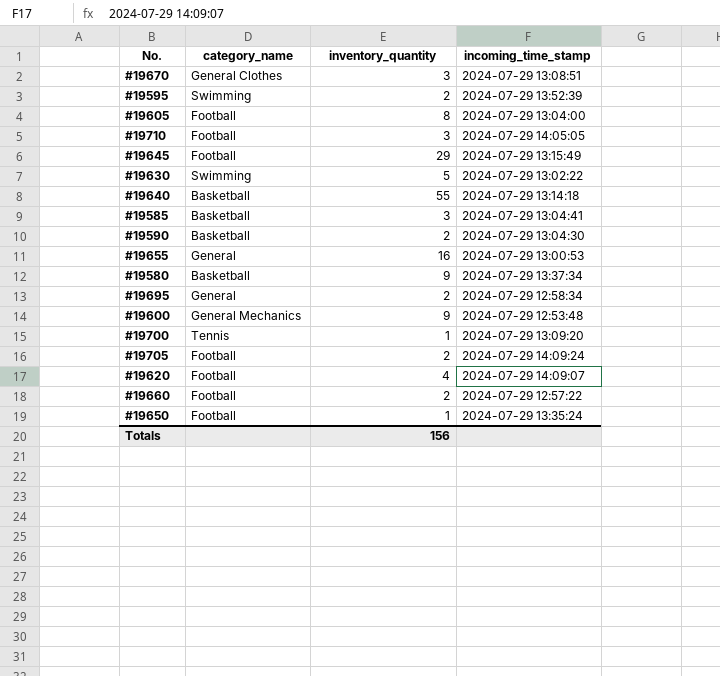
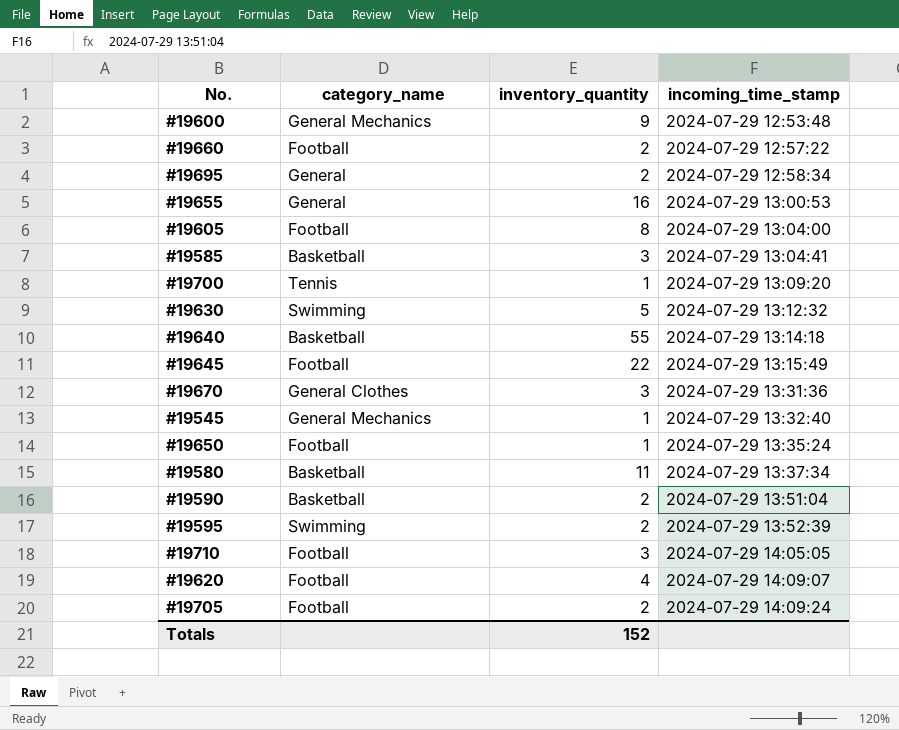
row order: none -> incoming_time_stamp ascending
#19630 | incoming_time_stamp: 2024-07-29 13:02:22 -> 2024-07-29 13:12:32
#19645 | inventory_quantity: 29 -> 22
#19670 | incoming_time_stamp: 2024-07-29 13:08:51 -> 2024-07-29 13:31:36
row #19545: none -> General Mechanics | 1 | 2024-07-29 13:32:40
#19580 | inventory_quantity: 9 -> 11
#19590 | incoming_time_stamp: 2024-07-29 13:04:30 -> 2024-07-29 13:51:04
Totals | inventory_quantity: 156 -> 152

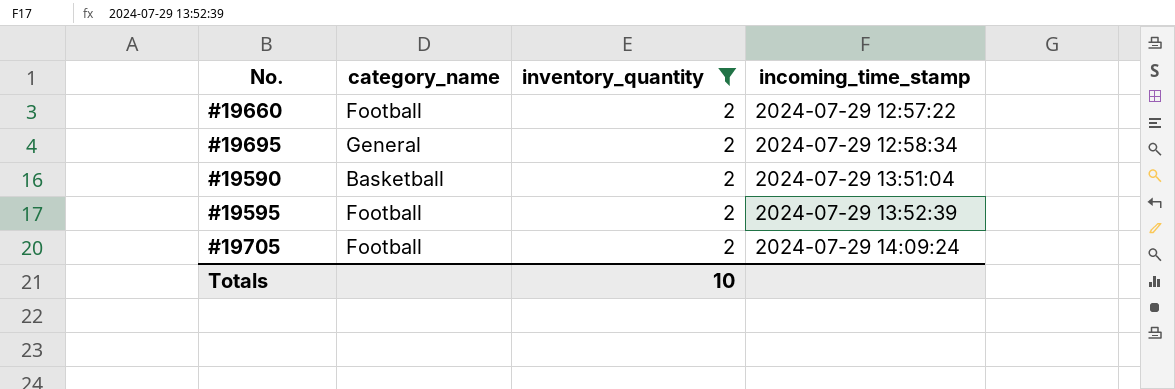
filter: none -> inventory_quantity = 2
#19595 | category_name: Swimming -> Football
Totals | inventory_quantity: 152 -> 10

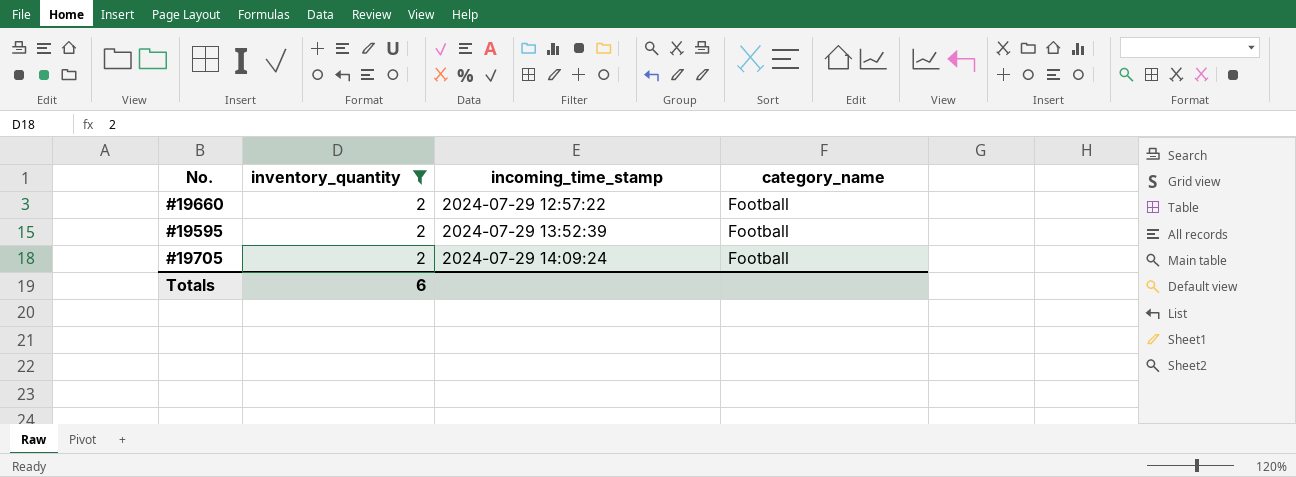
column category_name | position: 2 -> 4
row #19695: General | 2 | 2024-07-29 12:58:34 -> none
row #19590: Basketball | 2 | 2024-07-29 13:51:04 -> none
Totals | inventory_quantity: 10 -> 6

